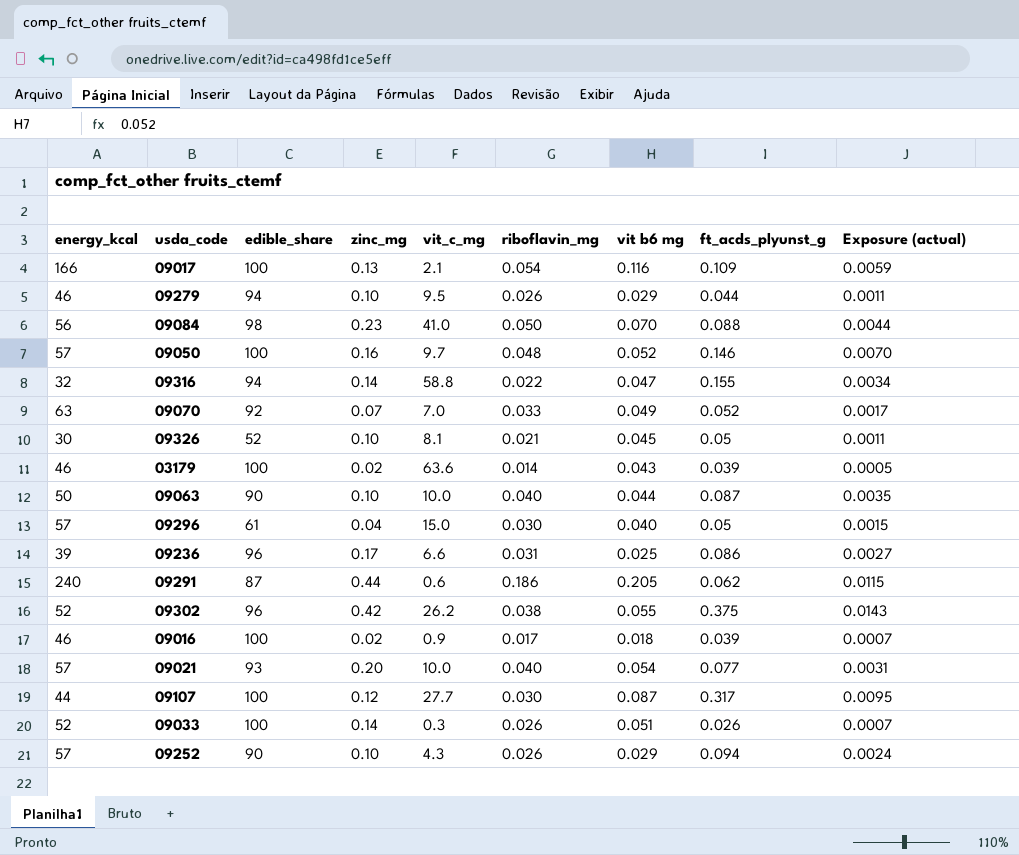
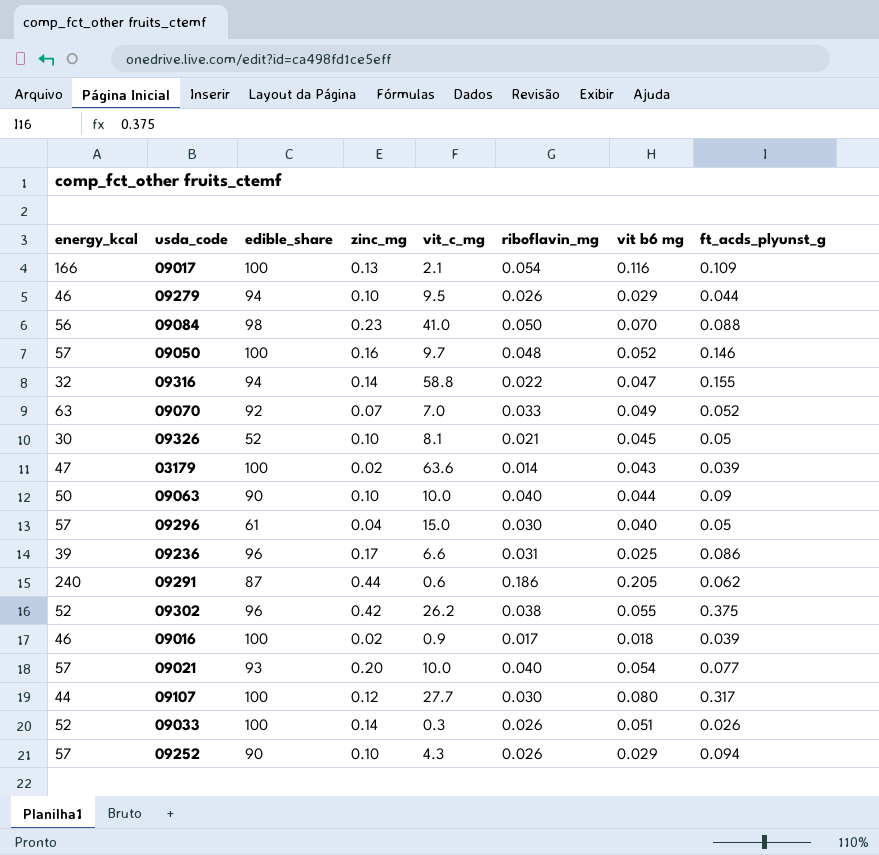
column Exposure (actual) | formula: [riboflavin_mg] * [ft_acds_plyunst_g] -> none
03179 | energy_kcal: 46 -> 47
09063 | ft_acds_plyunst_g: 0.087 -> 0.09
09107 | vit b6 mg: 0.087 -> 0.080

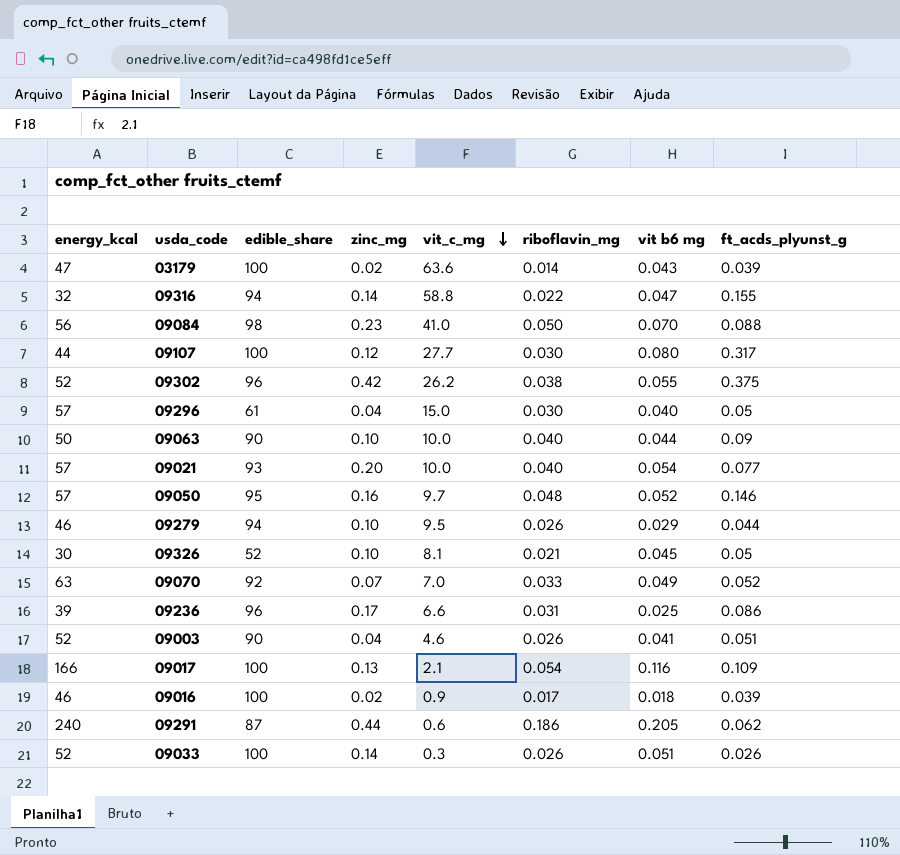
row order: none -> vit_c_mg descending
row 09252: 57 | 90 | 0.10 | 4.3 | 0.026 | 0.029 | 0.094 -> none
09050 | edible_share: 100 -> 95
row 09003: none -> 52 | 90 | 0.04 | 4.6 | 0.026 | 0.041 | 0.051

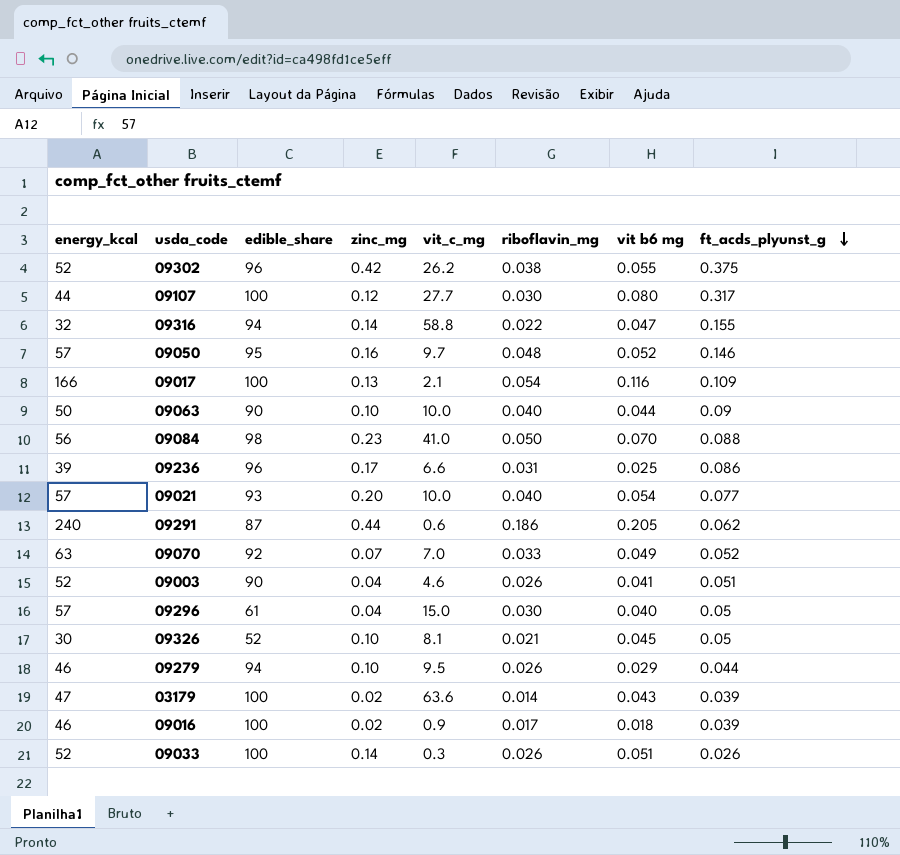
row order: vit_c_mg descending -> ft_acds_plyunst_g descending

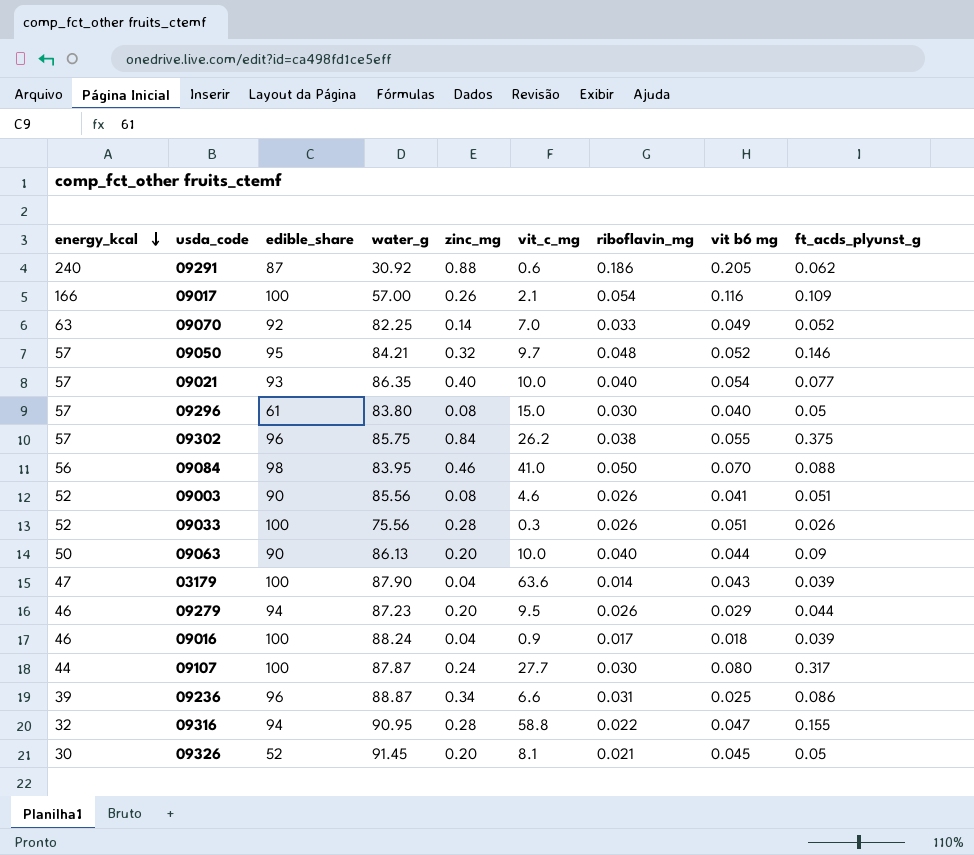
row order: ft_acds_plyunst_g descending -> energy_kcal descending
column water_g | position: none -> 4
09291 | zinc_mg: 0.44 -> 0.88
09017 | zinc_mg: 0.13 -> 0.26
09070 | zinc_mg: 0.07 -> 0.14
09050 | zinc_mg: 0.16 -> 0.32
09021 | zinc_mg: 0.20 -> 0.40
09296 | zinc_mg: 0.04 -> 0.08
09302 | energy_kcal: 52 -> 57
09302 | zinc_mg: 0.42 -> 0.84
09084 | zinc_mg: 0.23 -> 0.46
09003 | zinc_mg: 0.04 -> 0.08
09033 | zinc_mg: 0.14 -> 0.28
09063 | zinc_mg: 0.10 -> 0.20
03179 | zinc_mg: 0.02 -> 0.04
09279 | zinc_mg: 0.10 -> 0.20
09016 | zinc_mg: 0.02 -> 0.04
09107 | zinc_mg: 0.12 -> 0.24
09236 | zinc_mg: 0.17 -> 0.34
09316 | zinc_mg: 0.14 -> 0.28
09326 | zinc_mg: 0.10 -> 0.20

